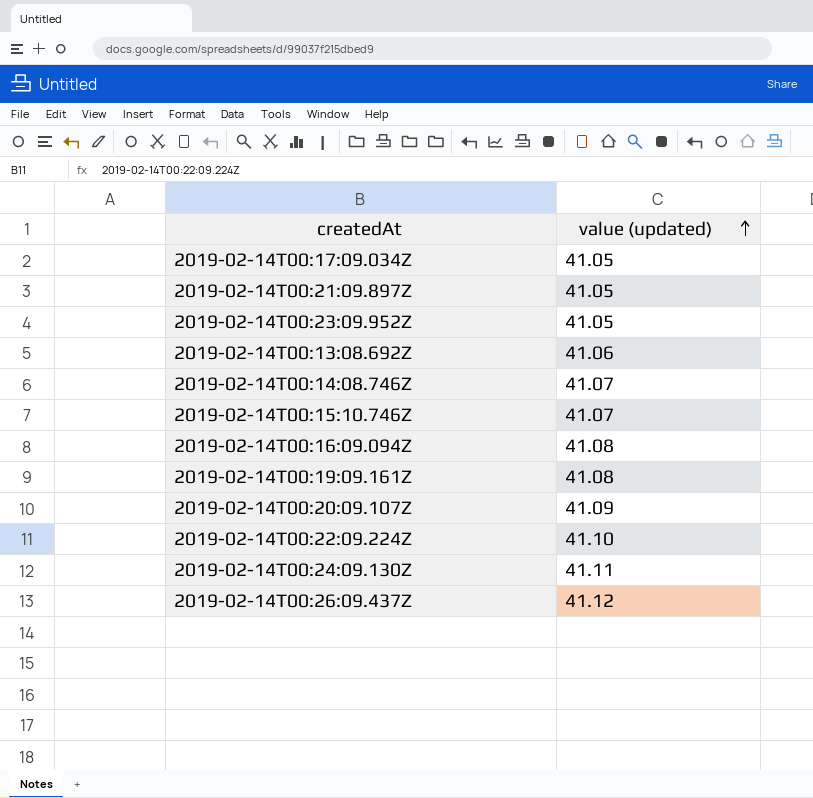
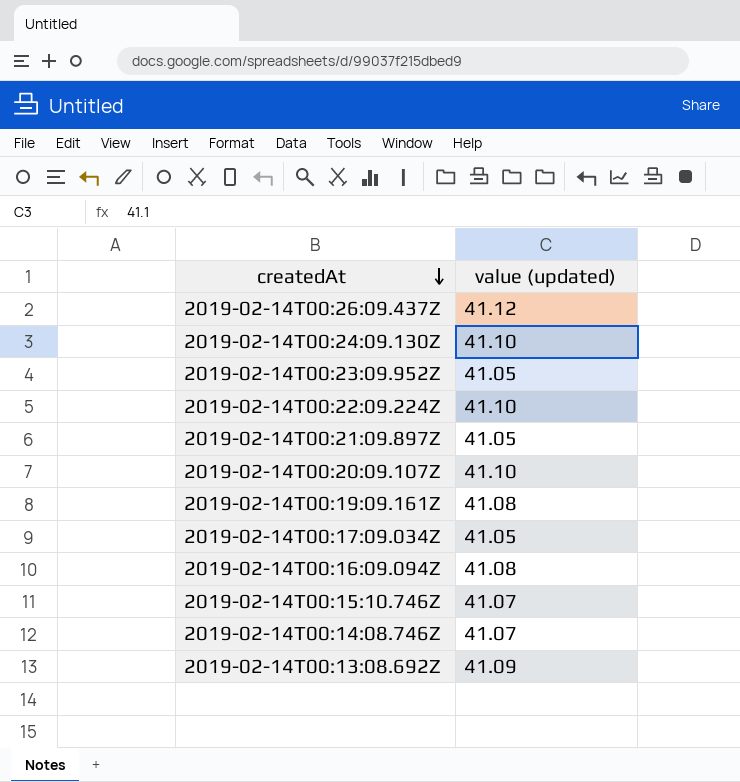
row order: value (updated) ascending -> createdAt descending
2019-02-14T00:24:09.130Z | value (updated): 41.11 -> 41.10
2019-02-14T00:20:09.107Z | value (updated): 41.09 -> 41.10
2019-02-14T00:13:08.692Z | value (updated): 41.06 -> 41.09

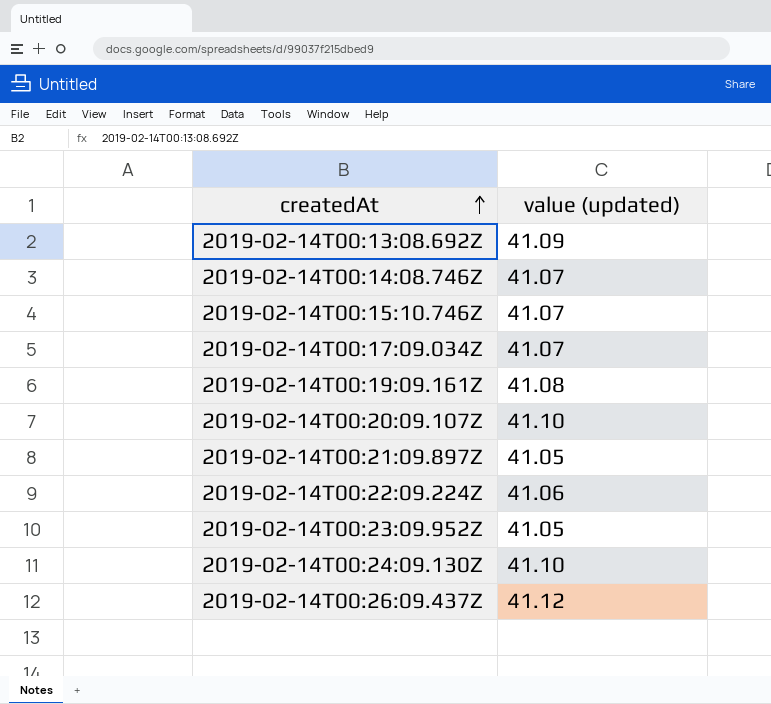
row order: createdAt descending -> createdAt ascending
row 2019-02-14T00:16:09.094Z: 41.08 -> none
2019-02-14T00:17:09.034Z | value (updated): 41.05 -> 41.07
2019-02-14T00:22:09.224Z | value (updated): 41.10 -> 41.06

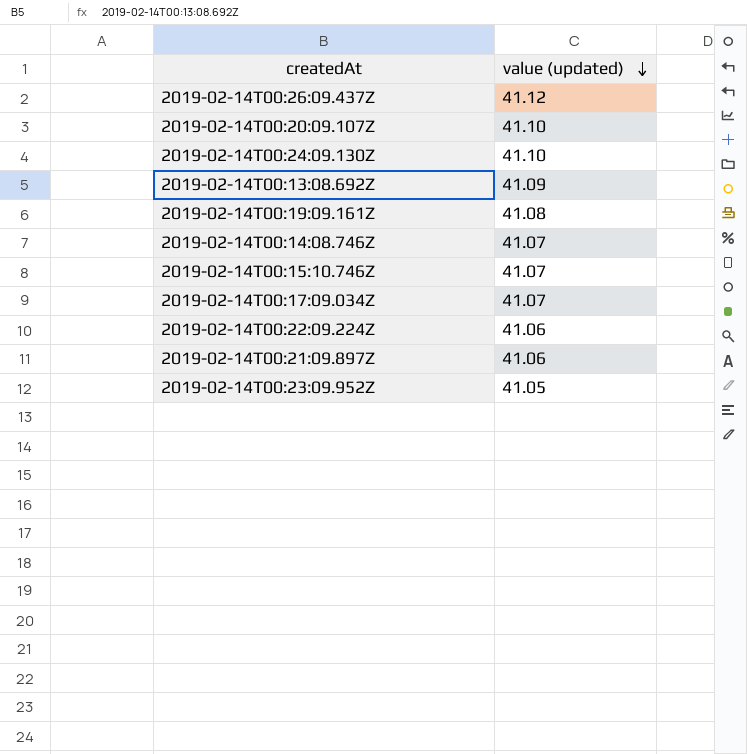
row order: createdAt ascending -> value (updated) descending
2019-02-14T00:21:09.897Z | value (updated): 41.05 -> 41.06

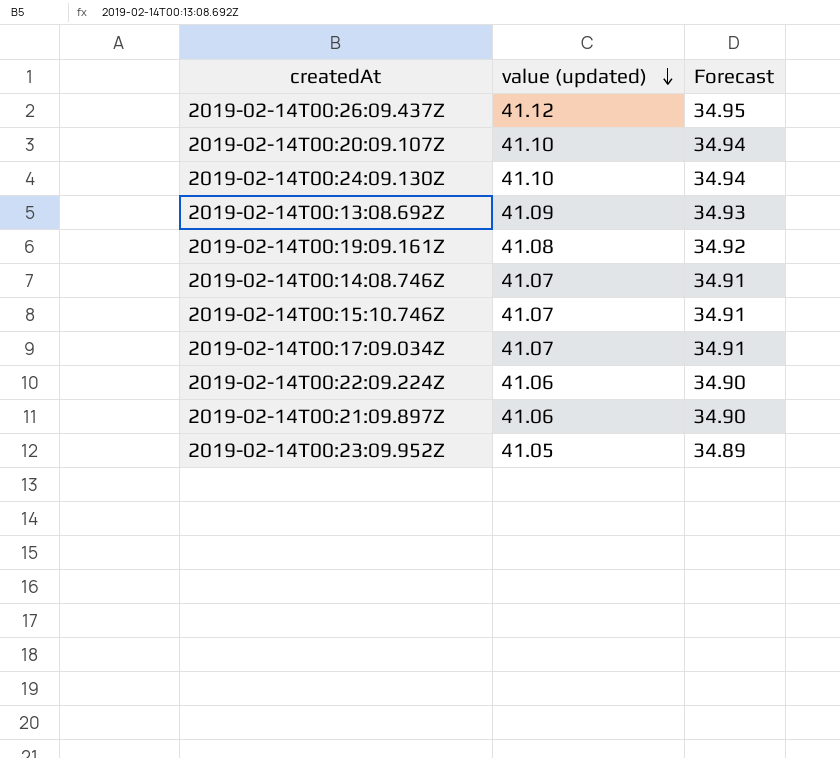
column Forecast | formula: none -> [value (updated)] * 0.85

